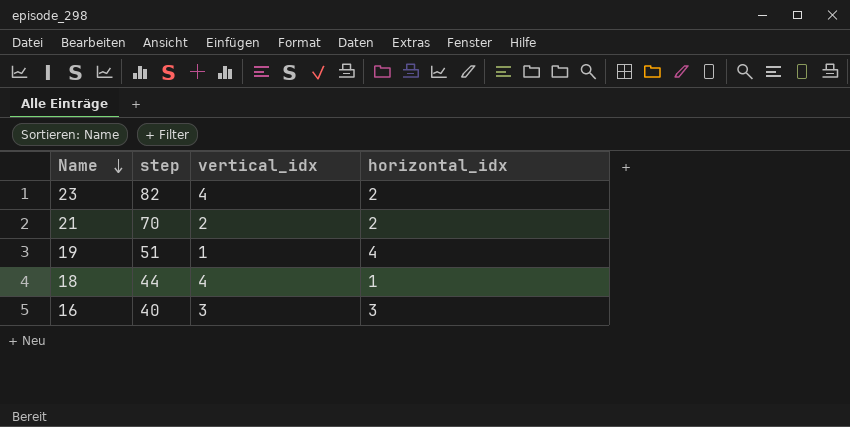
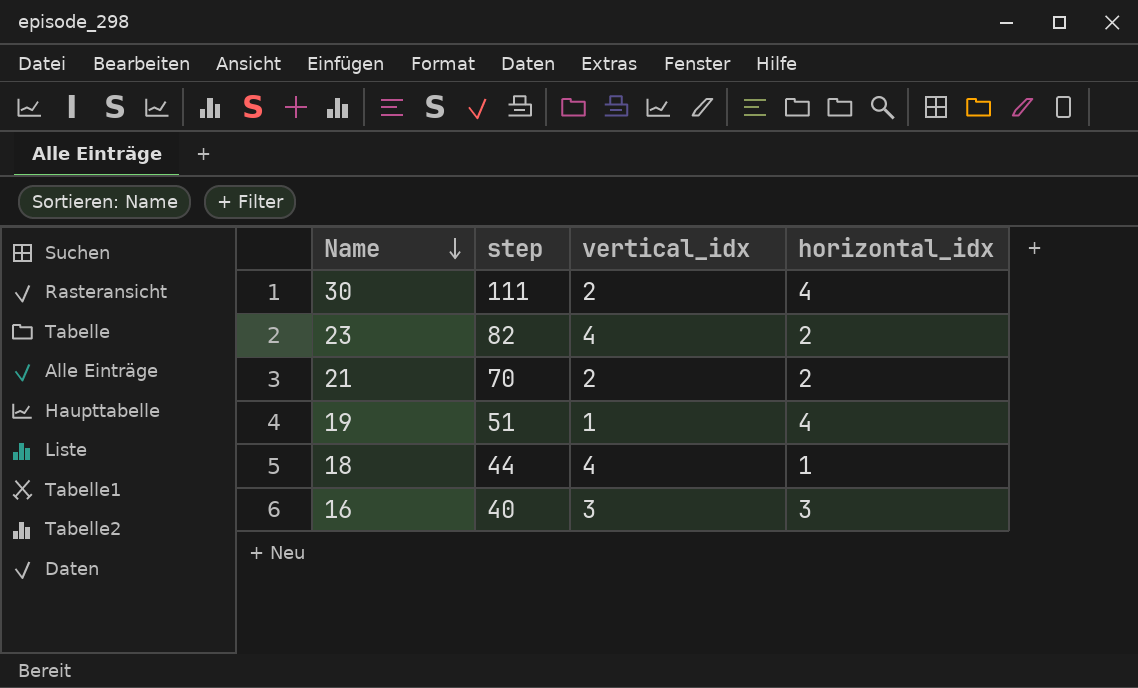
row 30: none -> 111 | 2 | 4

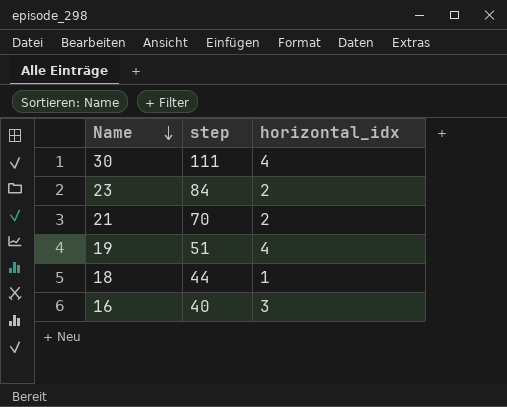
column vertical_idx | position: 3 -> none
23 | step: 82 -> 84

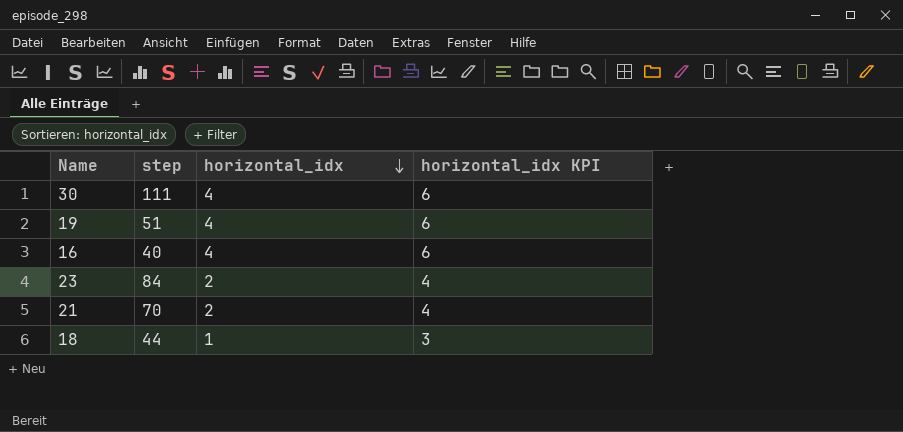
row order: Name descending -> horizontal_idx descending
column horizontal_idx KPI | formula: none -> [horizontal_idx] + 2
16 | horizontal_idx: 3 -> 4

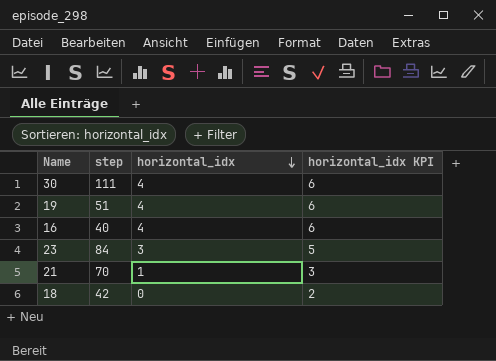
23 | horizontal_idx: 2 -> 3
23 | horizontal_idx KPI: 4 -> 5
21 | horizontal_idx: 2 -> 1
21 | horizontal_idx KPI: 4 -> 3
18 | step: 44 -> 42
18 | horizontal_idx: 1 -> 0
18 | horizontal_idx KPI: 3 -> 2

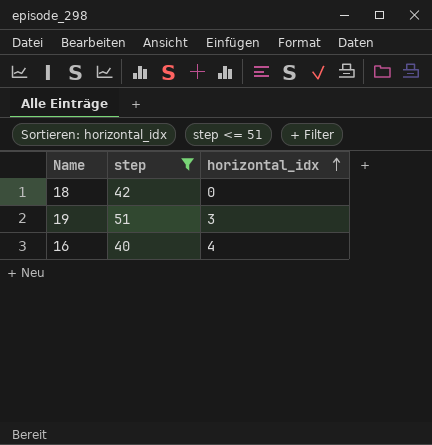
filter: none -> step <= 51
row order: horizontal_idx descending -> horizontal_idx ascending
column horizontal_idx KPI | formula: [horizontal_idx] + 2 -> none
19 | horizontal_idx: 4 -> 3

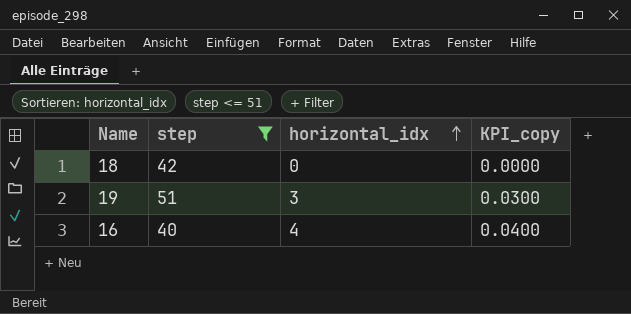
column KPI_copy | formula: none -> [horizontal_idx] * 0.01

